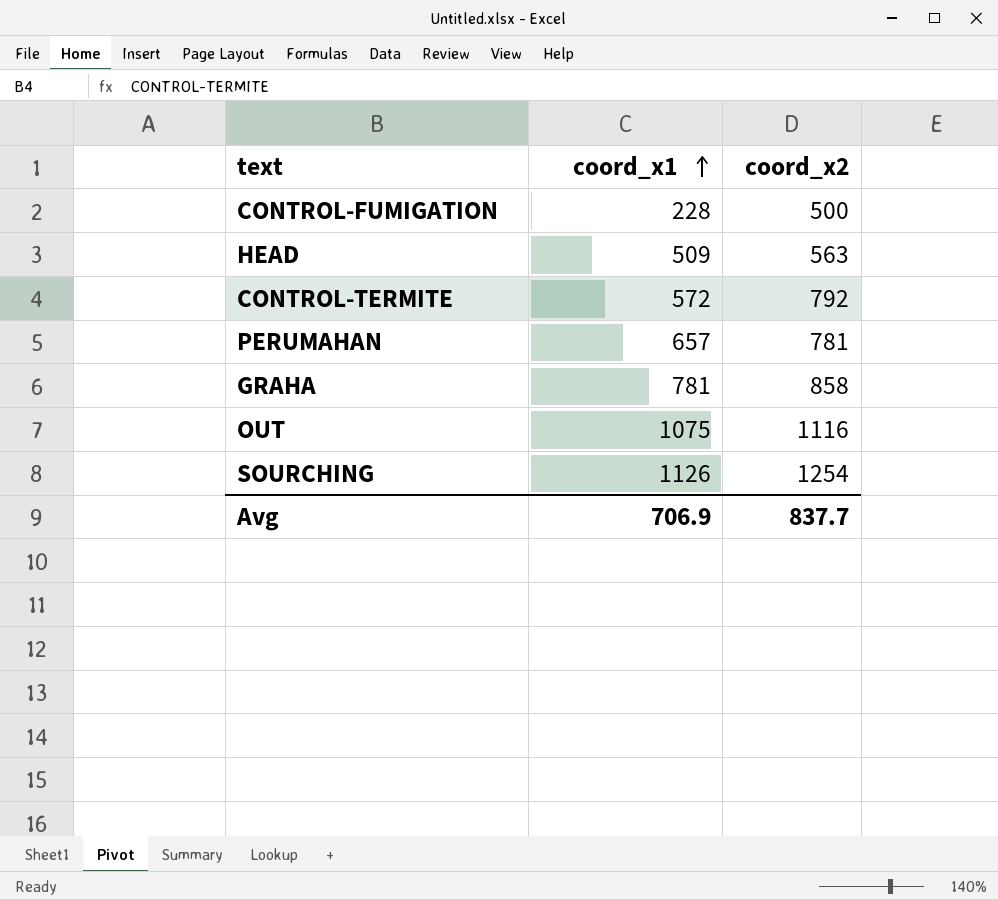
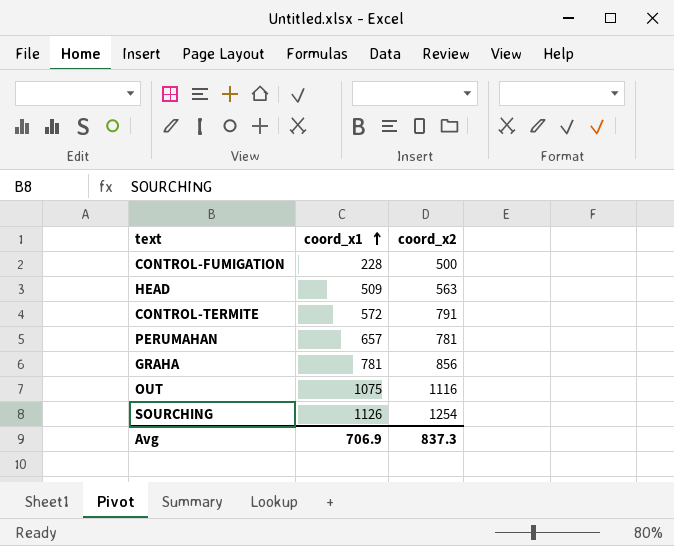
CONTROL-TERMITE | coord_x2: 792 -> 791
GRAHA | coord_x2: 858 -> 856
Avg | coord_x2: 837.7 -> 837.3

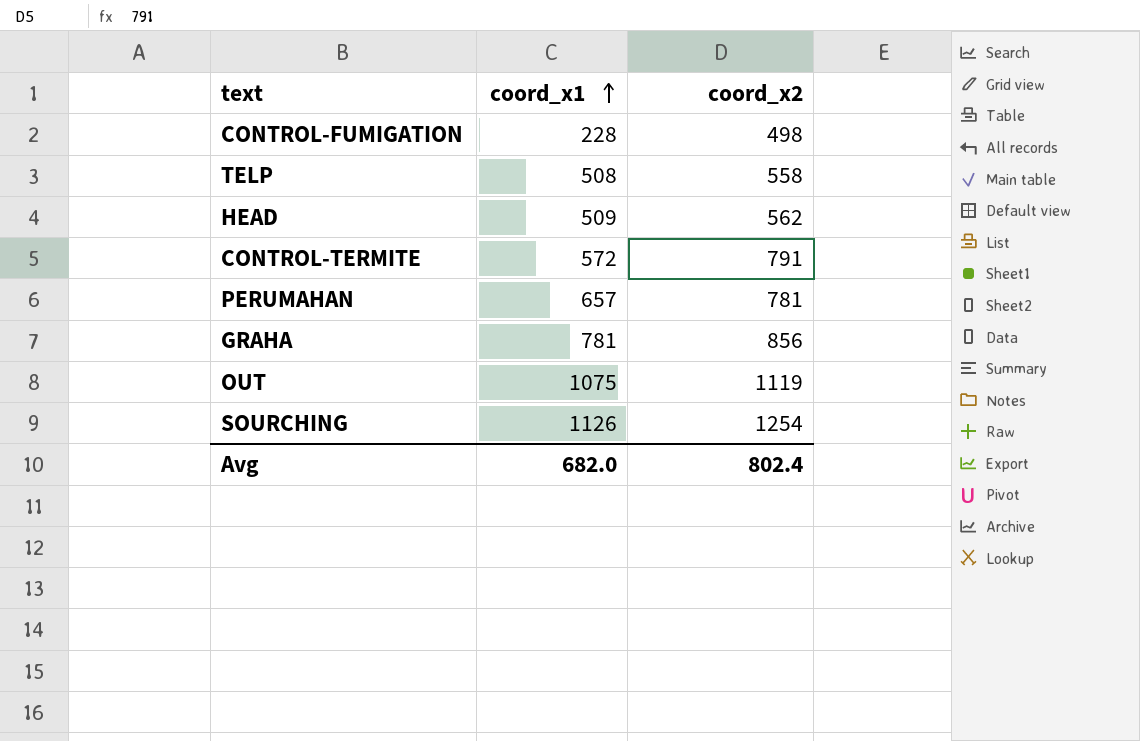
CONTROL-FUMIGATION | coord_x2: 500 -> 498
row TELP: none -> 508 | 558
HEAD | coord_x2: 563 -> 562
OUT | coord_x2: 1116 -> 1119
Avg | coord_x1: 706.9 -> 682.0
Avg | coord_x2: 837.3 -> 802.4

